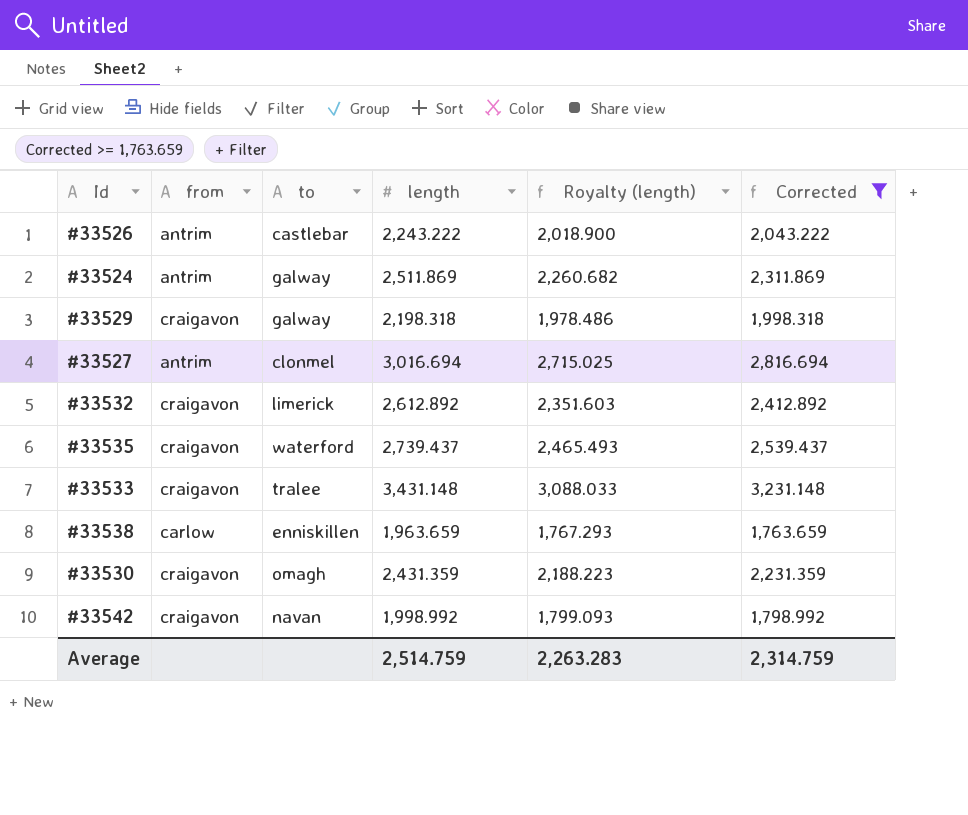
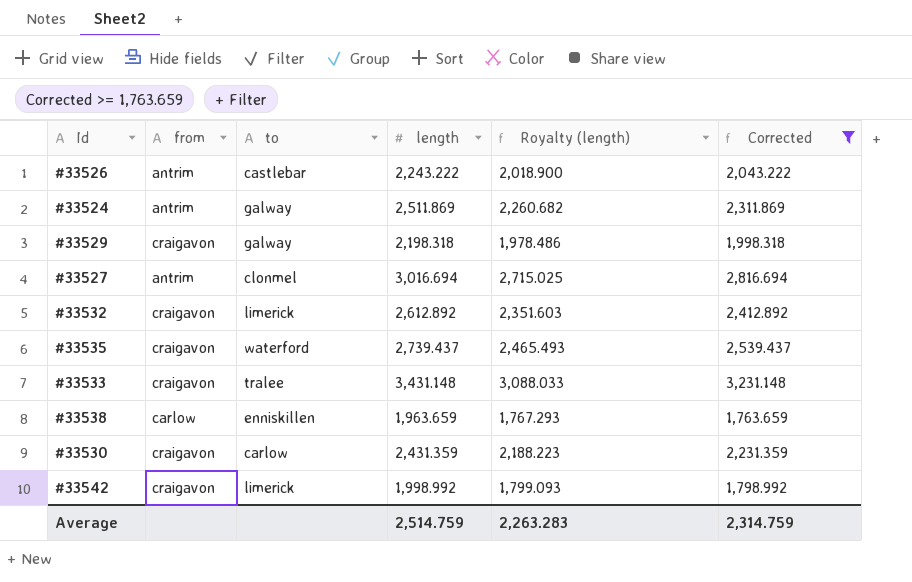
#33530 | to: omagh -> carlow
#33542 | to: navan -> limerick

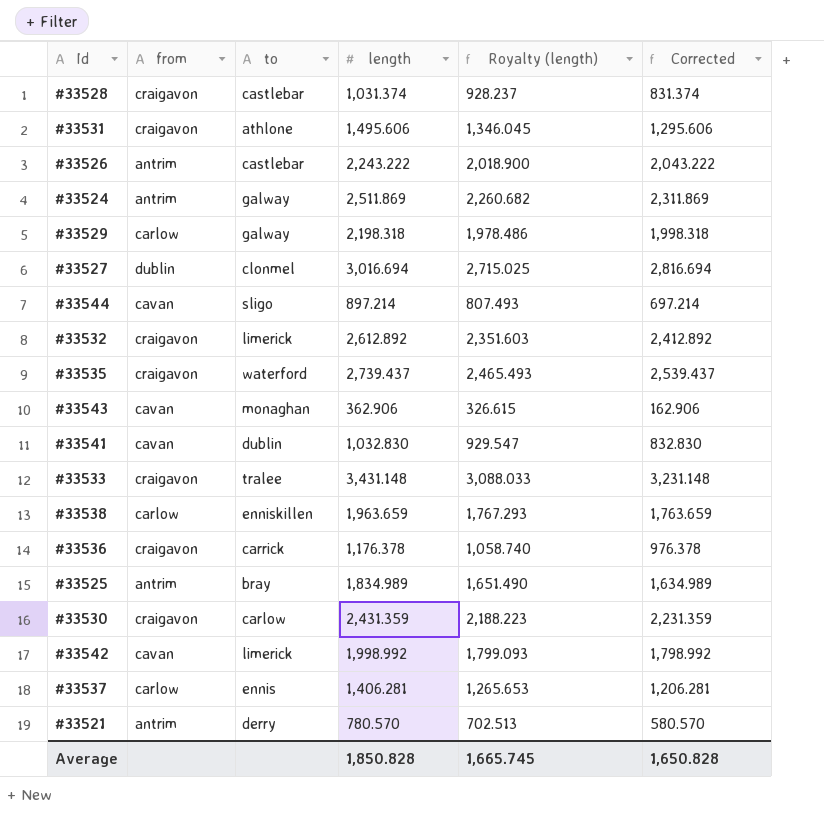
filter: Corrected >= 1,763.659 -> none
#33529 | from: craigavon -> carlow
#33527 | from: antrim -> dublin
#33542 | from: craigavon -> cavan
Average | length: 2,514.759 -> 1,850.828
Average | Royalty (length): 2,263.283 -> 1,665.745
Average | Corrected: 2,314.759 -> 1,650.828

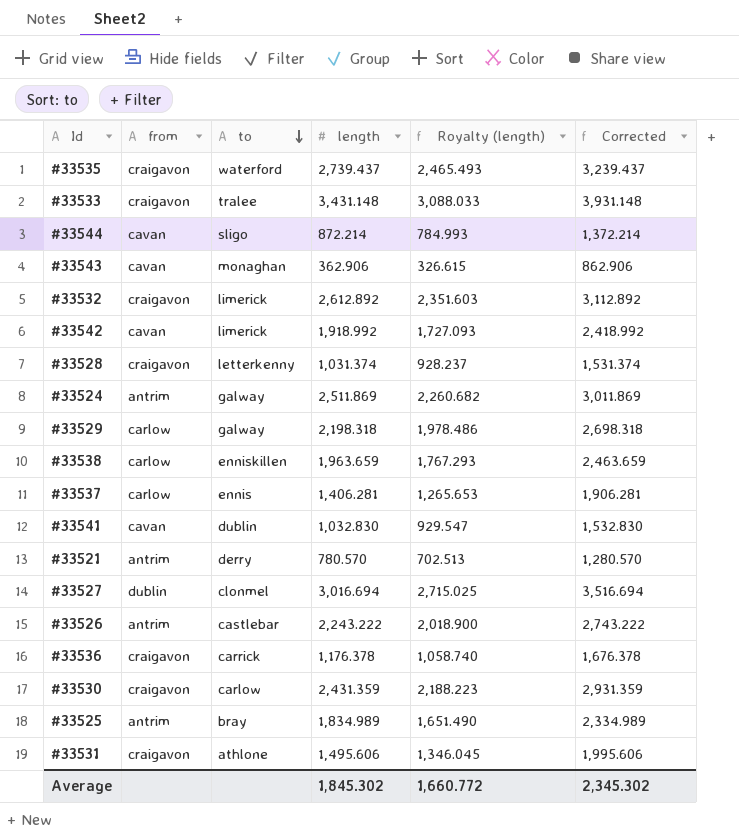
row order: none -> to descending
column Corrected | formula: [length] - 200 -> [length] + 500
#33544 | length: 897.214 -> 872.214
#33544 | Royalty (length): 807.493 -> 784.993
#33542 | length: 1,998.992 -> 1,918.992
#33542 | Royalty (length): 1,799.093 -> 1,727.093
#33528 | to: castlebar -> letterkenny
Average | length: 1,850.828 -> 1,845.302
Average | Royalty (length): 1,665.745 -> 1,660.772
Average | Corrected: 1,650.828 -> 2,345.302

